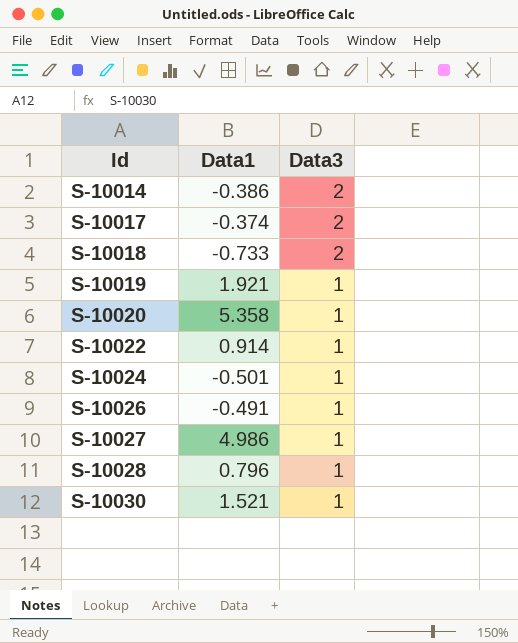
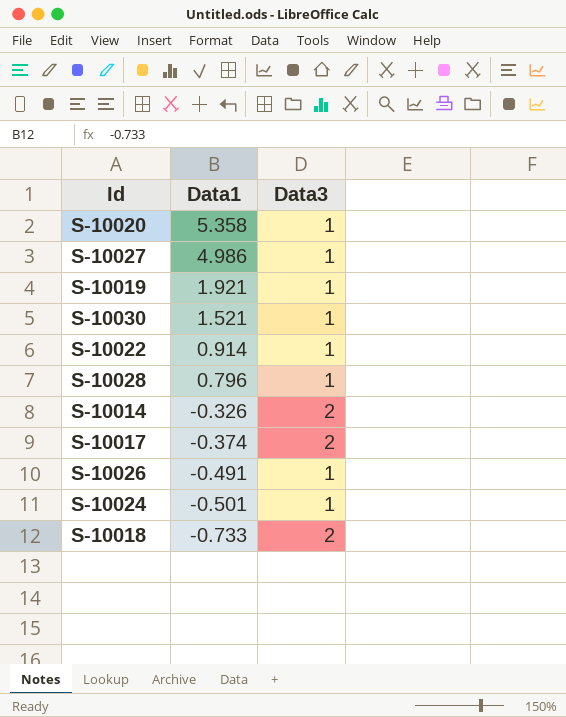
row order: Id ascending -> Data1 descending
S-10014 | Data1: -0.386 -> -0.326

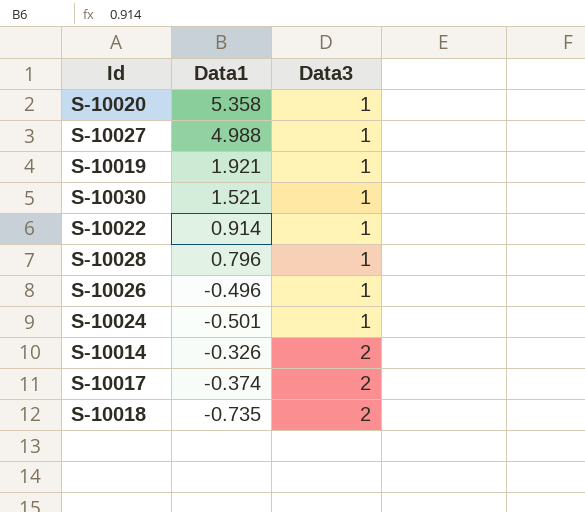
row order: Data1 descending -> Data3 ascending
S-10027 | Data1: 4.986 -> 4.988
S-10026 | Data1: -0.491 -> -0.496
S-10018 | Data1: -0.733 -> -0.735

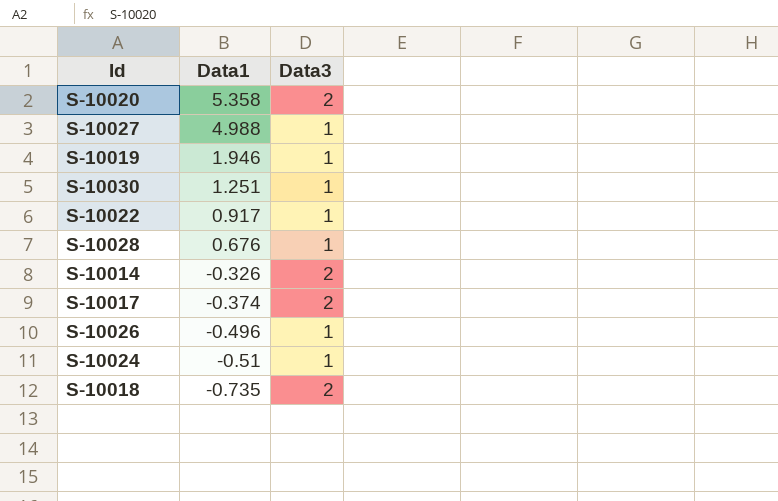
row order: Data3 ascending -> Data1 descending
S-10020 | Data3: 1 -> 2
S-10019 | Data1: 1.921 -> 1.946
S-10030 | Data1: 1.521 -> 1.251
S-10022 | Data1: 0.914 -> 0.917
S-10028 | Data1: 0.796 -> 0.676
S-10024 | Data1: -0.501 -> -0.51

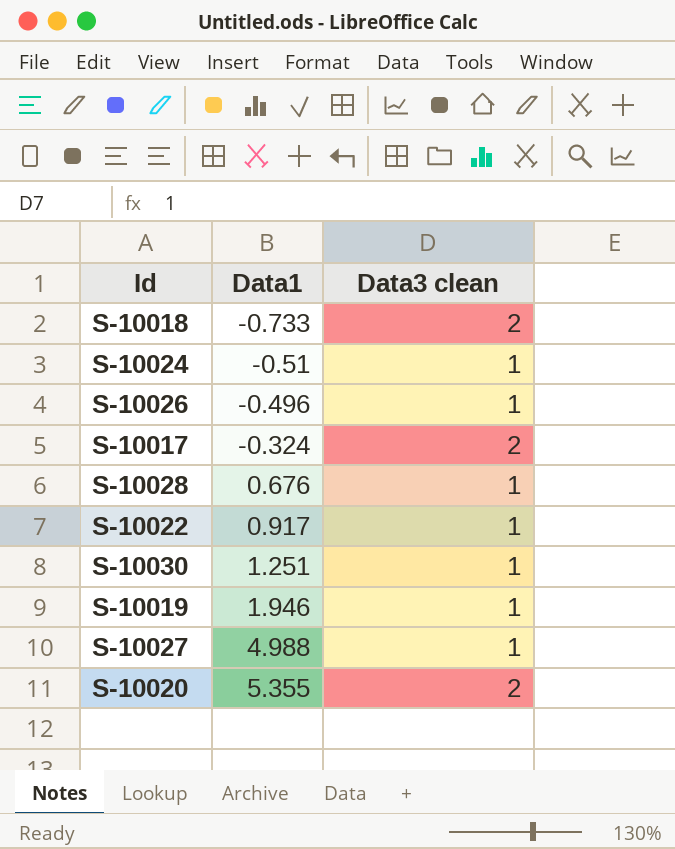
row order: Data1 descending -> Data1 ascending
column name: Data3 -> Data3 clean
row S-10014: -0.326 | 2 -> none
S-10018 | Data1: -0.735 -> -0.733
S-10017 | Data1: -0.374 -> -0.324
S-10020 | Data1: 5.358 -> 5.355

